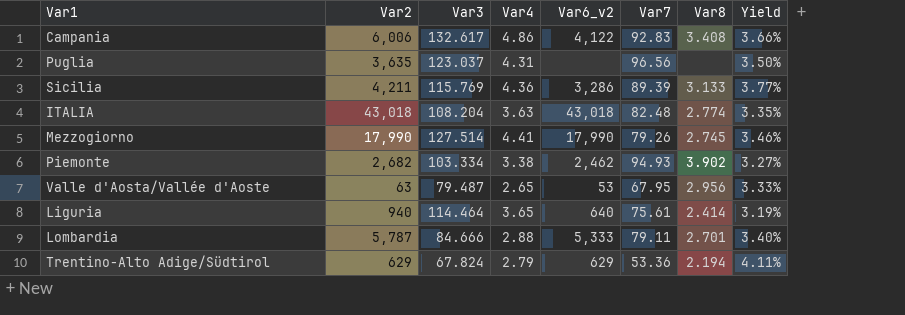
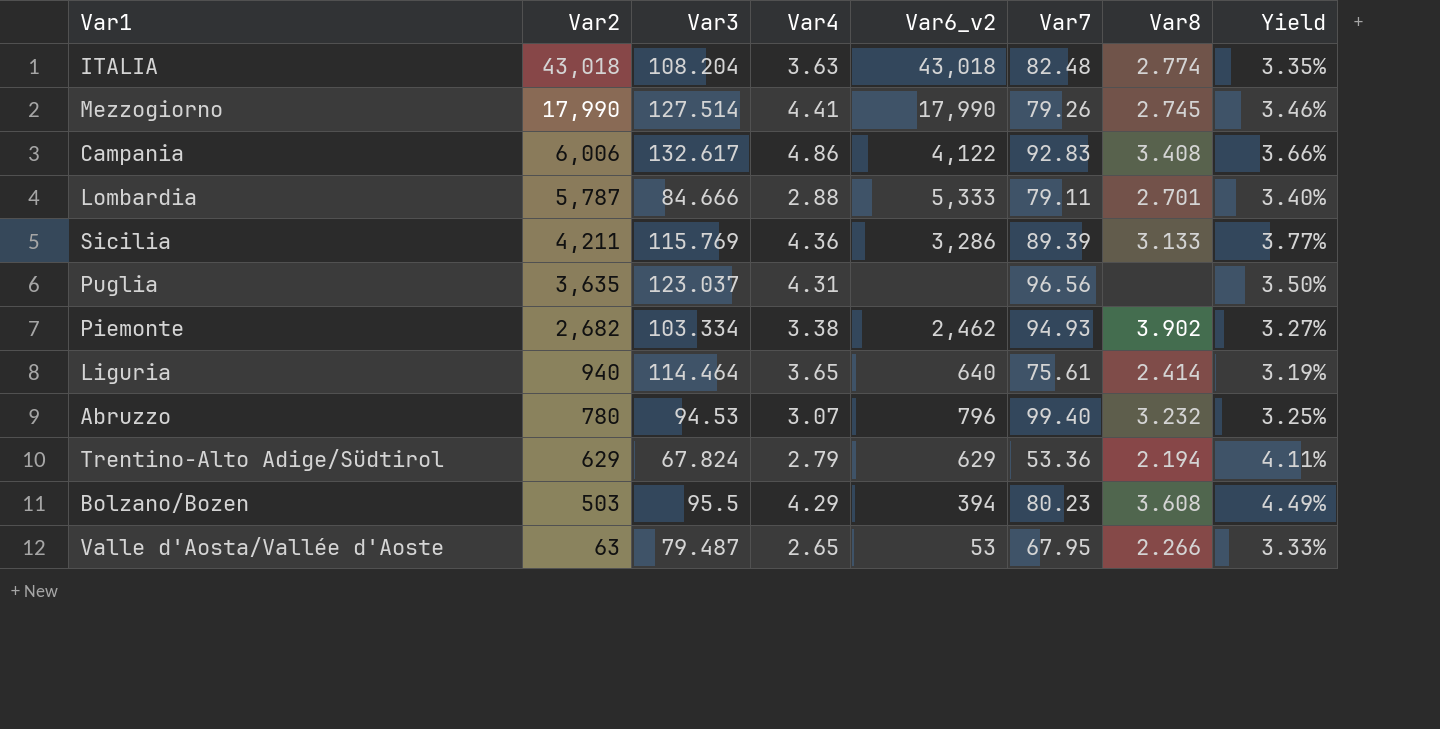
row order: none -> Var2 descending
row Abruzzo: none -> 780 | 94.53 | 3.07 | 796 | 99.40 | 3.232 | 3.25%
row Bolzano/Bozen: none -> 503 | 95.5 | 4.29 | 394 | 80.23 | 3.608 | 4.49%
Valle d'Aosta/Vallée d'Aoste | Var8: 2.956 -> 2.266

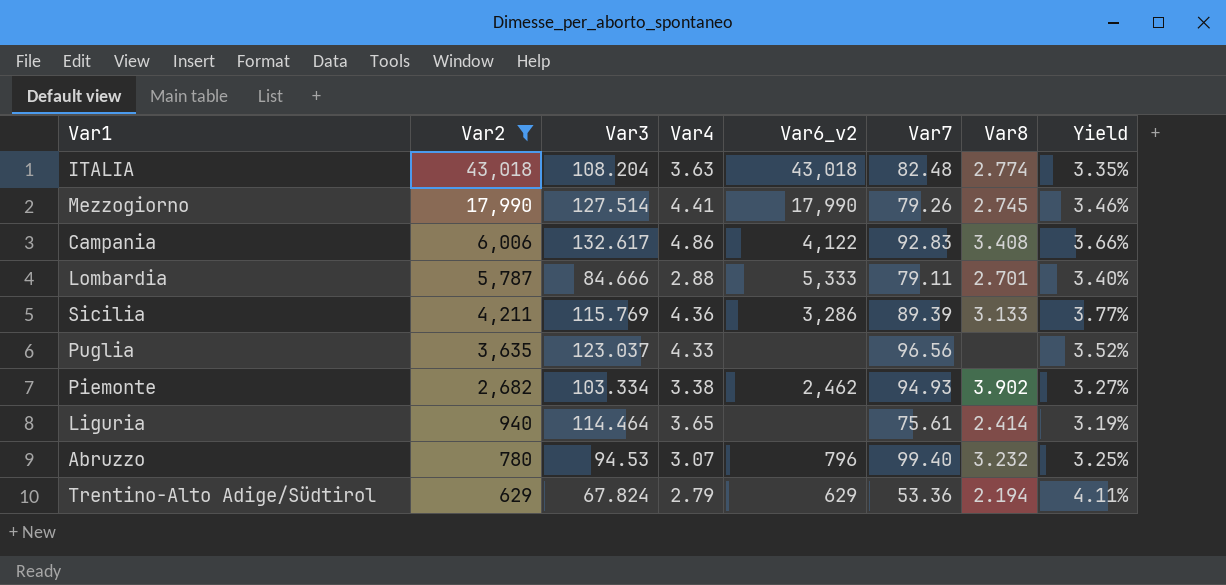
filter: none -> Var2 >= 629
Puglia | Var4: 4.31 -> 4.33
Puglia | Yield: 3.50% -> 3.52%
Liguria | Var6_v2: 640 -> none

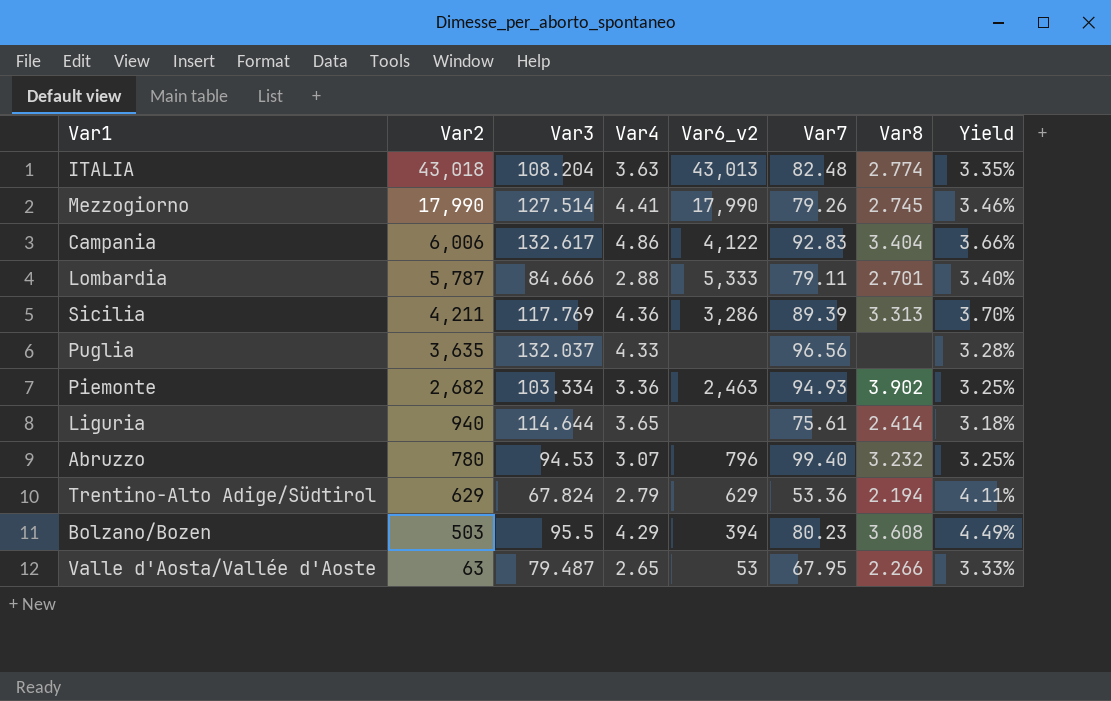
filter: Var2 >= 629 -> none
ITALIA | Var6_v2: 43,018 -> 43,013
Campania | Var8: 3.408 -> 3.404
Sicilia | Var3: 115.769 -> 117.769
Sicilia | Var8: 3.133 -> 3.313
Sicilia | Yield: 3.77% -> 3.70%
Puglia | Var3: 123.037 -> 132.037
Puglia | Yield: 3.52% -> 3.28%
Piemonte | Var4: 3.38 -> 3.36
Piemonte | Var6_v2: 2,462 -> 2,463
Piemonte | Yield: 3.27% -> 3.25%
Liguria | Var3: 114.464 -> 114.644
Liguria | Yield: 3.19% -> 3.18%

